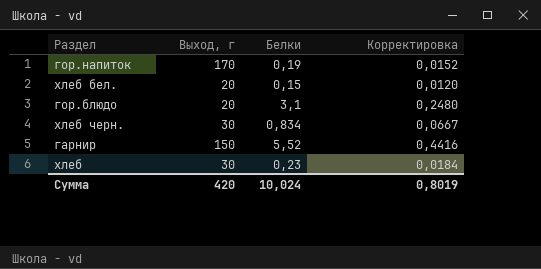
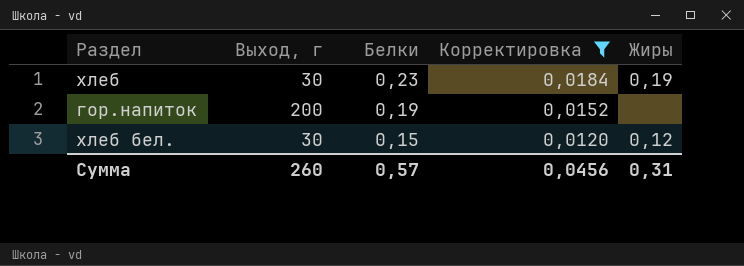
filter: none -> Корректировка <= 0,0184
row order: none -> Белки descending
column Жиры | position: none -> 5
гор.напиток | Выход, г: 170 -> 200
хлеб бел. | Выход, г: 20 -> 30
Сумма | Выход, г: 420 -> 260
Сумма | Белки: 10,024 -> 0,57
Сумма | Корректировка: 0,8019 -> 0,0456

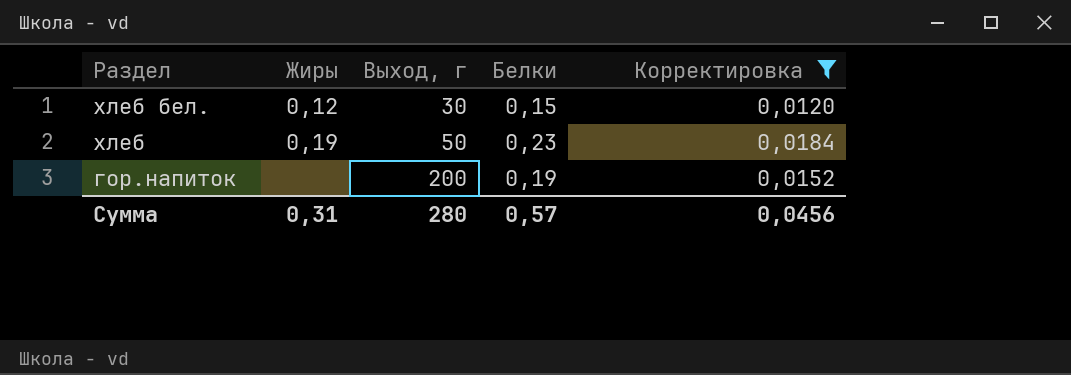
row order: Белки descending -> Раздел descending
column Жиры | position: 5 -> 2
хлеб | Выход, г: 30 -> 50
Сумма | Выход, г: 260 -> 280

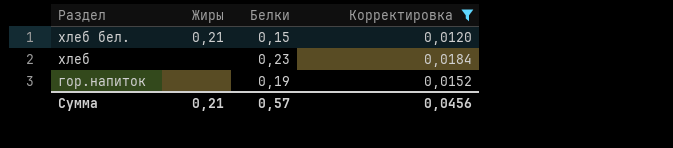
column Выход, г | position: 3 -> none
хлеб бел. | Жиры: 0,12 -> 0,21
хлеб | Жиры: 0,19 -> none
Сумма | Жиры: 0,31 -> 0,21

